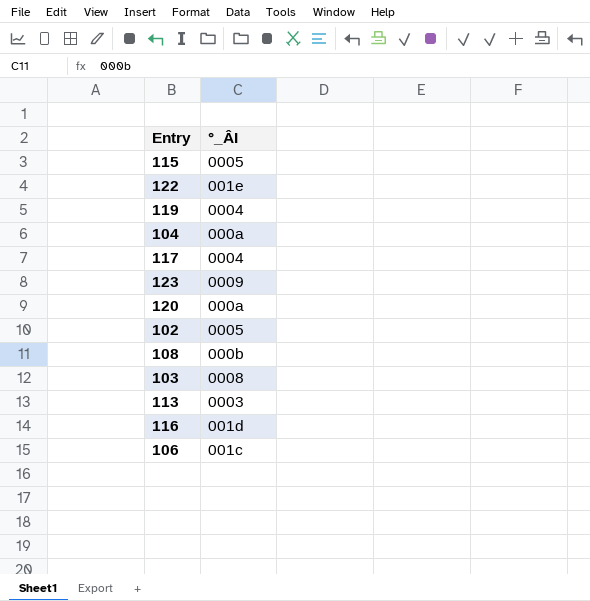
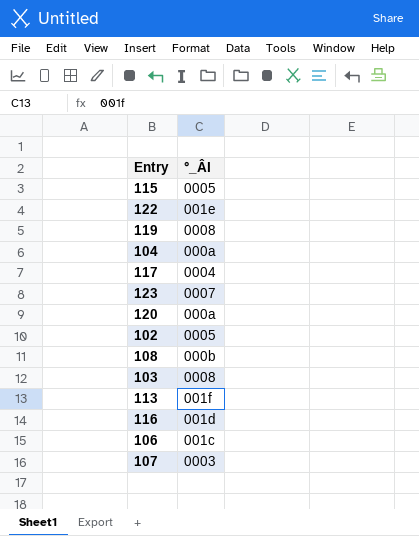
119 | °_ÂI: 0004 -> 0008
123 | °_ÂI: 0009 -> 0007
113 | °_ÂI: 0003 -> 001f
row 107: none -> 0003

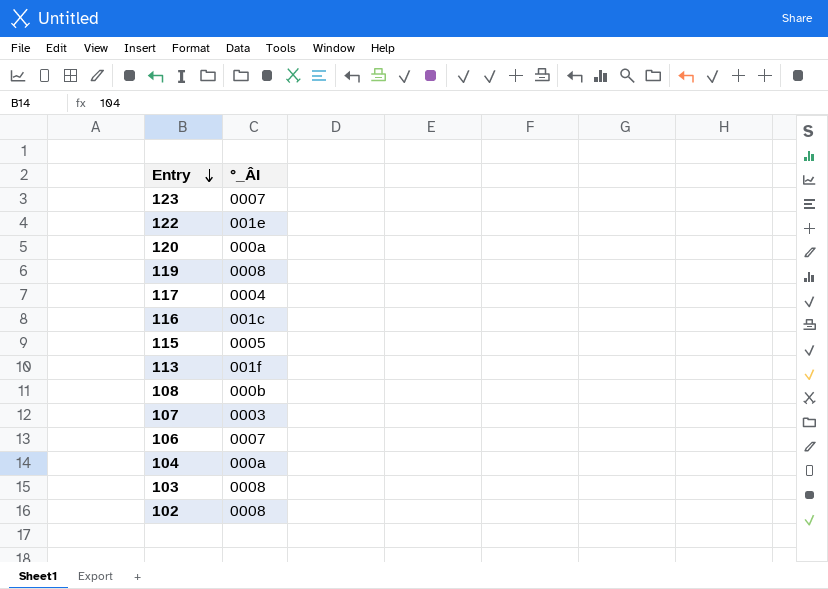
row order: none -> Entry descending
116 | °_ÂI: 001d -> 001c
106 | °_ÂI: 001c -> 0007
102 | °_ÂI: 0005 -> 0008

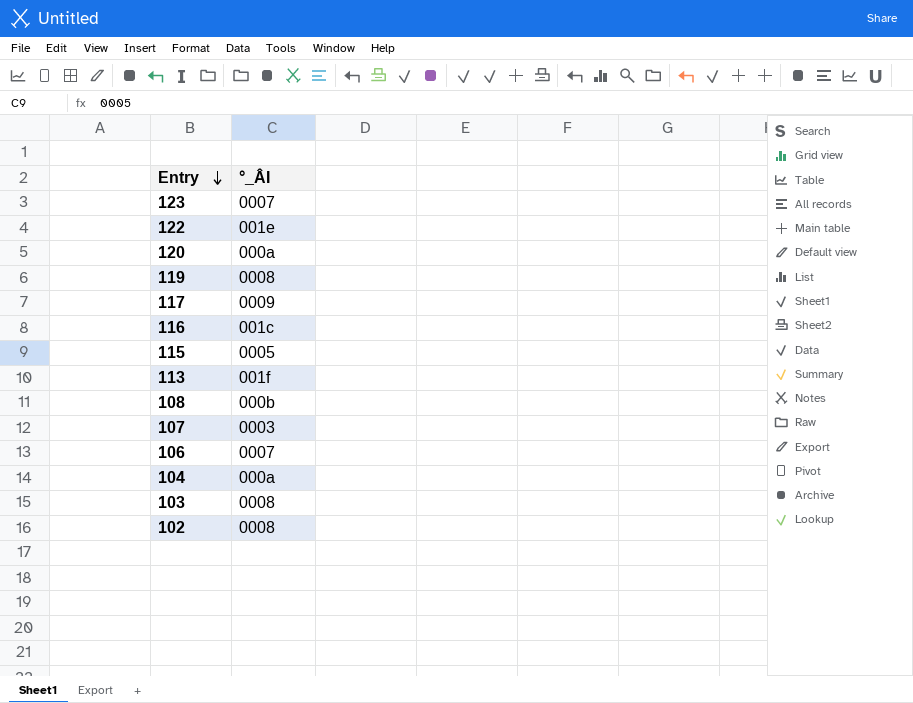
117 | °_ÂI: 0004 -> 0009

